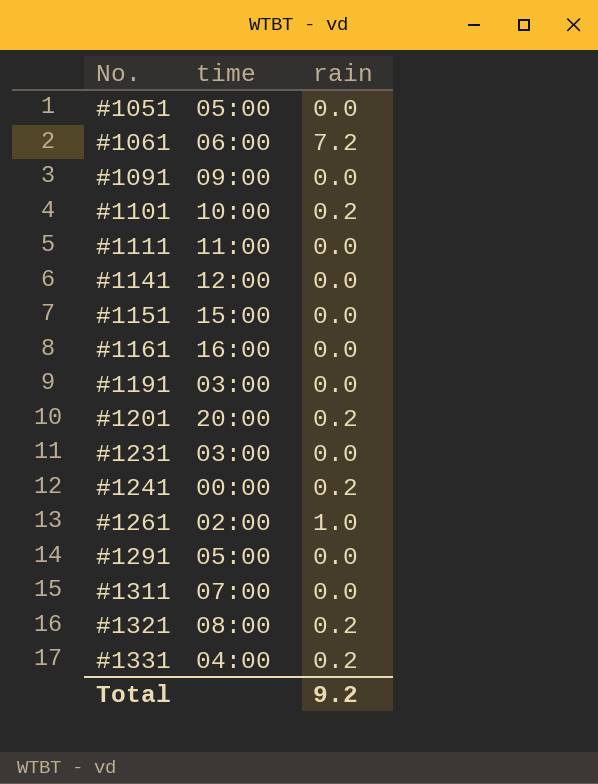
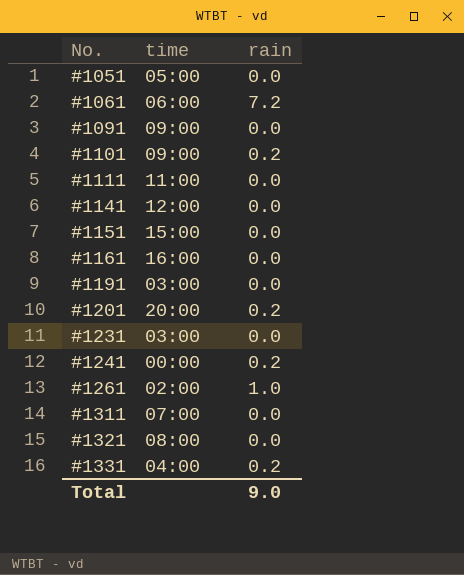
row #1291: 05:00 | 0.0 -> none
#1101 | time: 10:00 -> 09:00
#1321 | rain: 0.2 -> 0.0
Total | rain: 9.2 -> 9.0

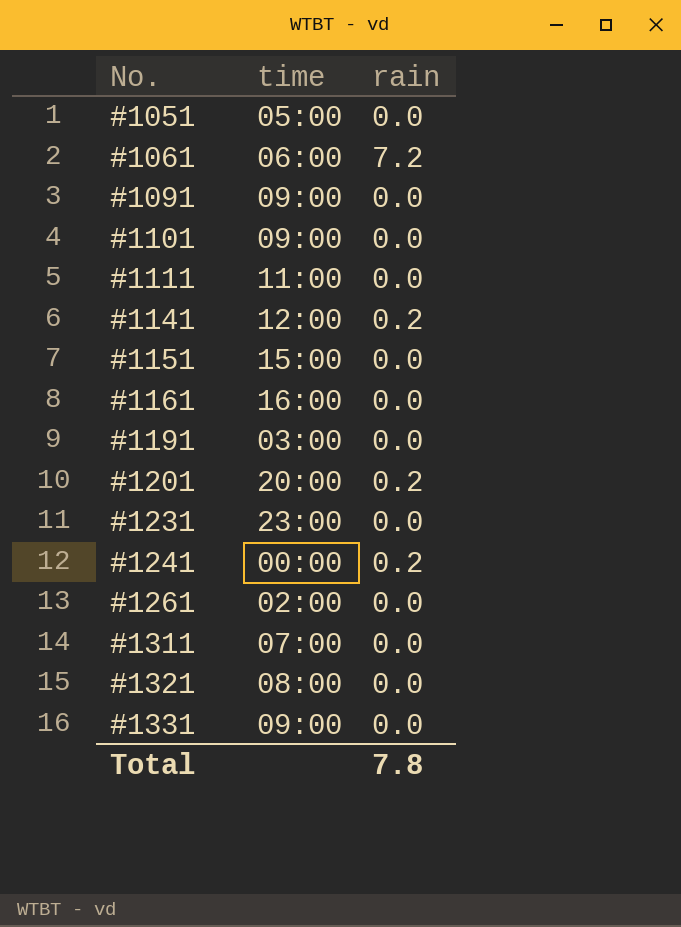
#1101 | rain: 0.2 -> 0.0
#1141 | rain: 0.0 -> 0.2
#1231 | time: 03:00 -> 23:00
#1261 | rain: 1.0 -> 0.0
#1331 | time: 04:00 -> 09:00
#1331 | rain: 0.2 -> 0.0
Total | rain: 9.0 -> 7.8

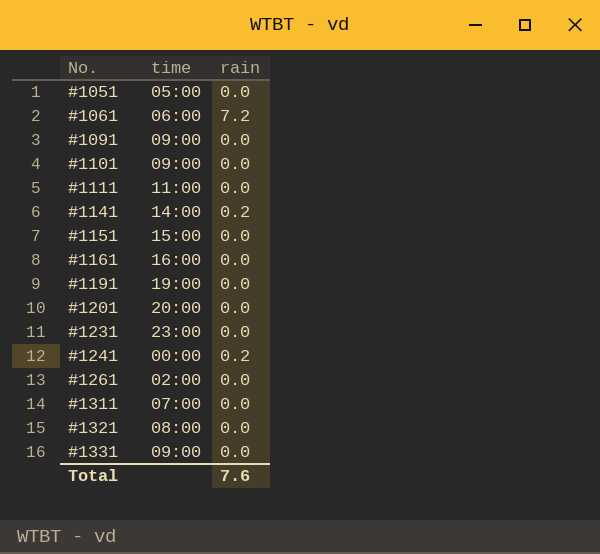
#1141 | time: 12:00 -> 14:00
#1191 | time: 03:00 -> 19:00
#1201 | rain: 0.2 -> 0.0
Total | rain: 7.8 -> 7.6

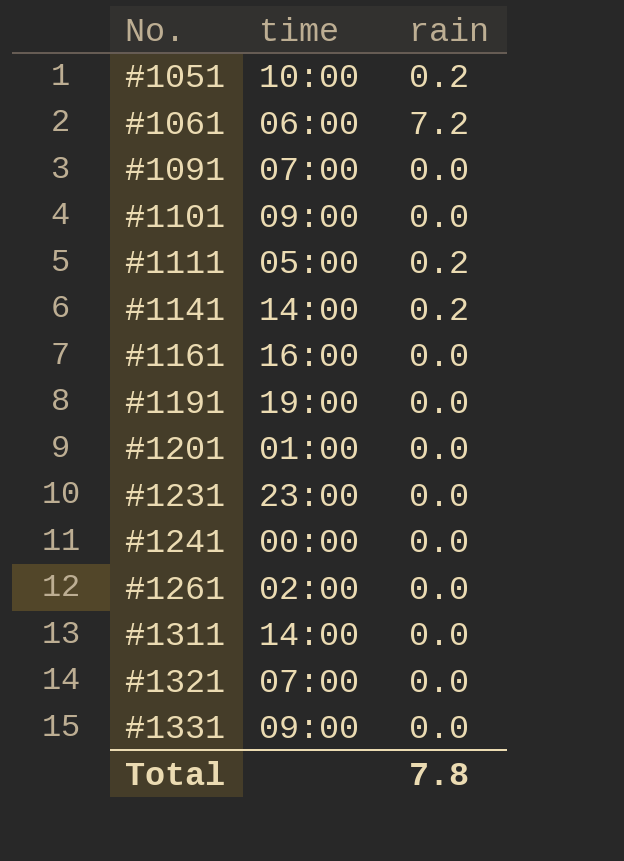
row #1151: 15:00 | 0.0 -> none
#1051 | time: 05:00 -> 10:00
#1051 | rain: 0.0 -> 0.2
#1091 | time: 09:00 -> 07:00
#1111 | time: 11:00 -> 05:00
#1111 | rain: 0.0 -> 0.2
#1201 | time: 20:00 -> 01:00
#1241 | rain: 0.2 -> 0.0
#1311 | time: 07:00 -> 14:00
#1321 | time: 08:00 -> 07:00
Total | rain: 7.6 -> 7.8

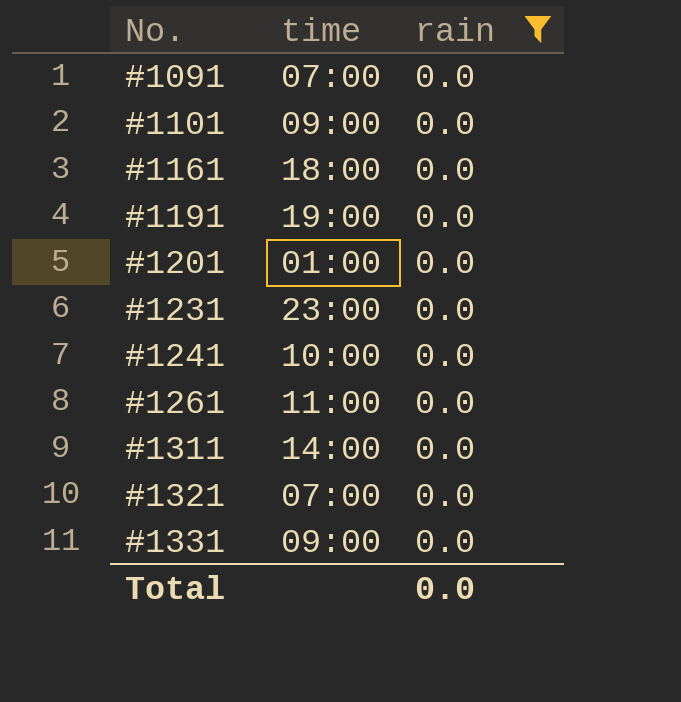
filter: none -> rain = 0.0
#1161 | time: 16:00 -> 18:00
#1241 | time: 00:00 -> 10:00
#1261 | time: 02:00 -> 11:00
Total | rain: 7.8 -> 0.0

